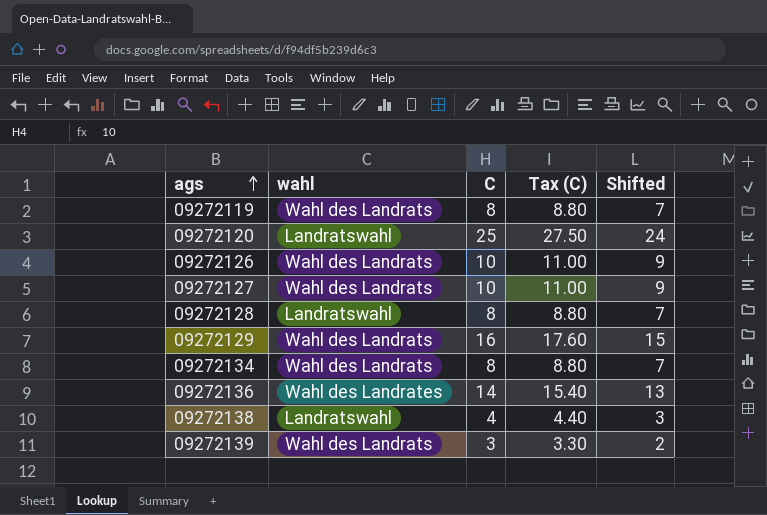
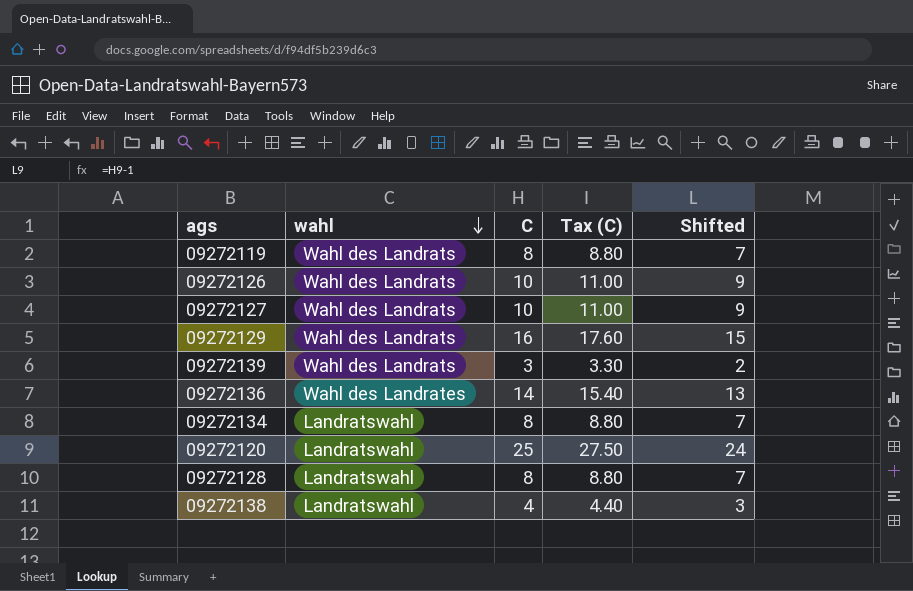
row order: ags ascending -> wahl descending
09272134 | wahl: Wahl des Landrats -> Landratswahl

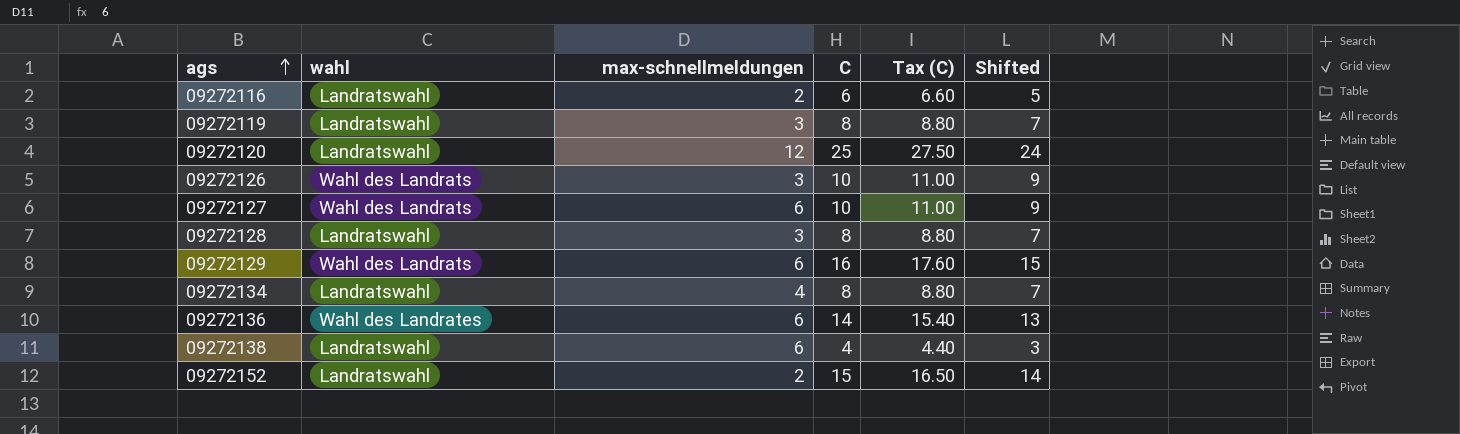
row order: wahl descending -> ags ascending
column max-schnellmeldungen | position: none -> 3
row 09272139: Wahl des Landrats | 3 | 3.30 | 2 -> none
row 09272116: none -> Landratswahl | 2 | 6 | 6.60 | 5
09272119 | wahl: Wahl des Landrats -> Landratswahl
row 09272152: none -> Landratswahl | 2 | 15 | 16.50 | 14

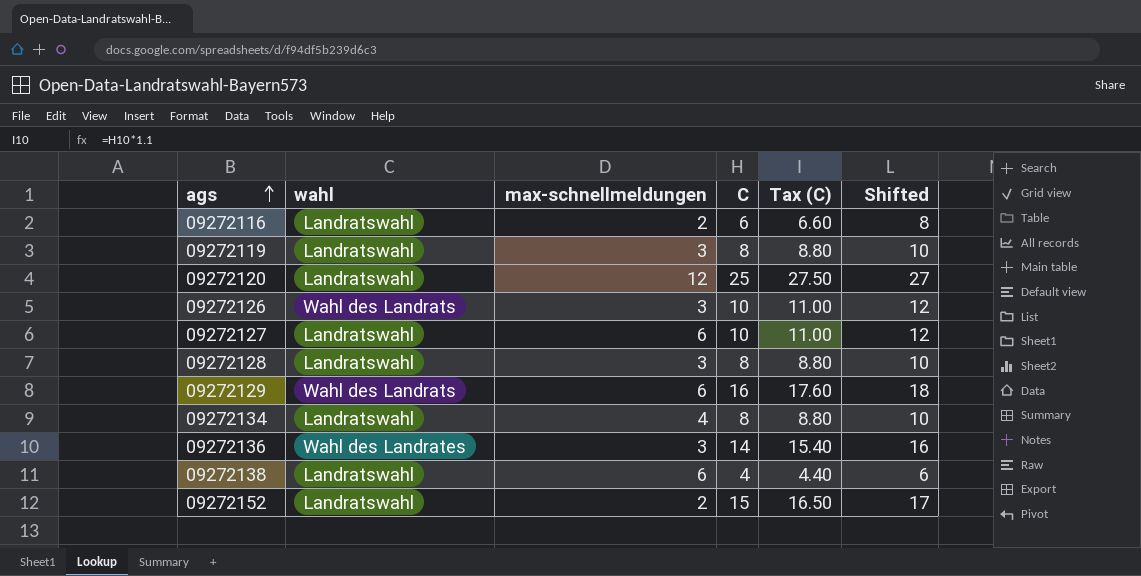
column Shifted | formula: [C] - 1 -> [C] + 2
09272127 | wahl: Wahl des Landrats -> Landratswahl
09272136 | max-schnellmeldungen: 6 -> 3

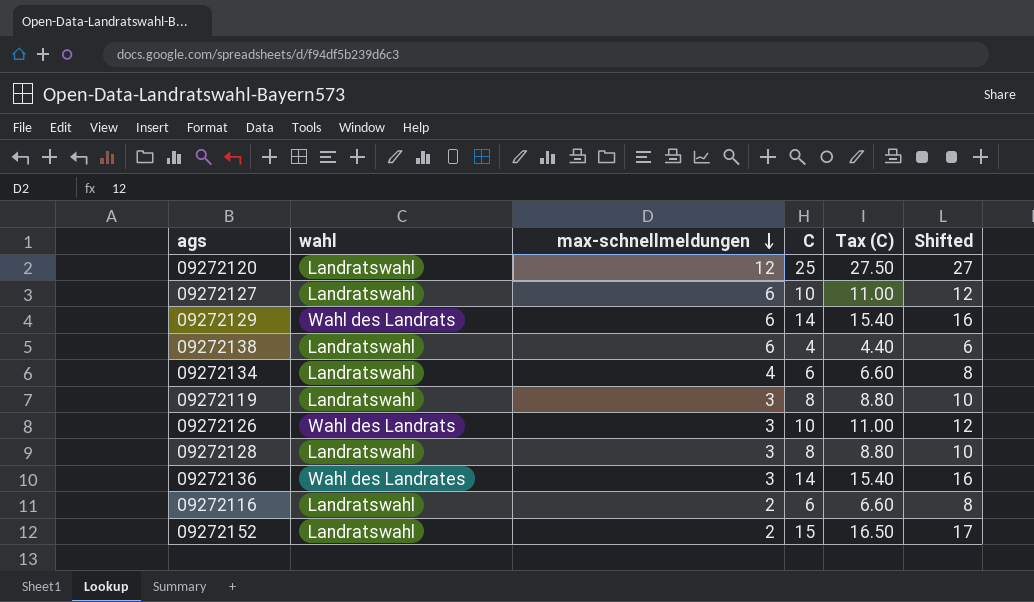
row order: ags ascending -> max-schnellmeldungen descending
09272129 | C: 16 -> 14
09272129 | Tax (C): 17.60 -> 15.40
09272129 | Shifted: 18 -> 16
09272134 | C: 8 -> 6
09272134 | Tax (C): 8.80 -> 6.60
09272134 | Shifted: 10 -> 8

